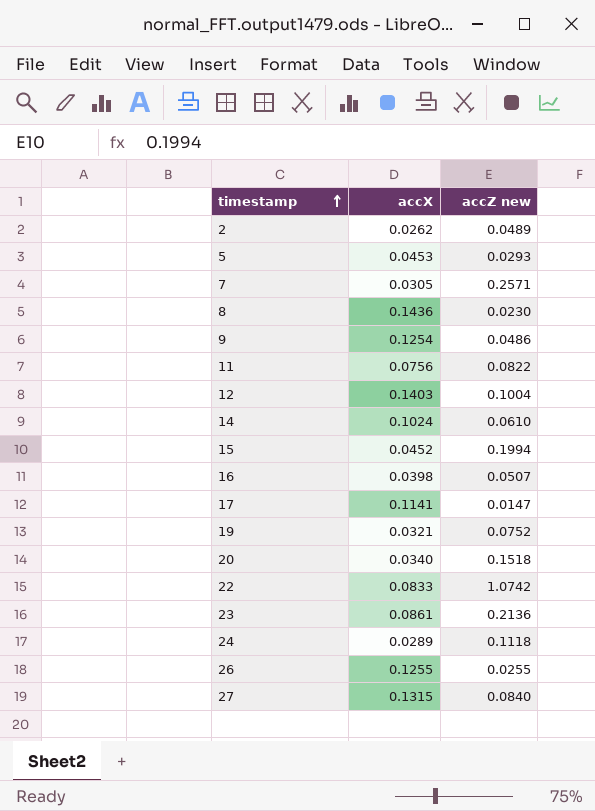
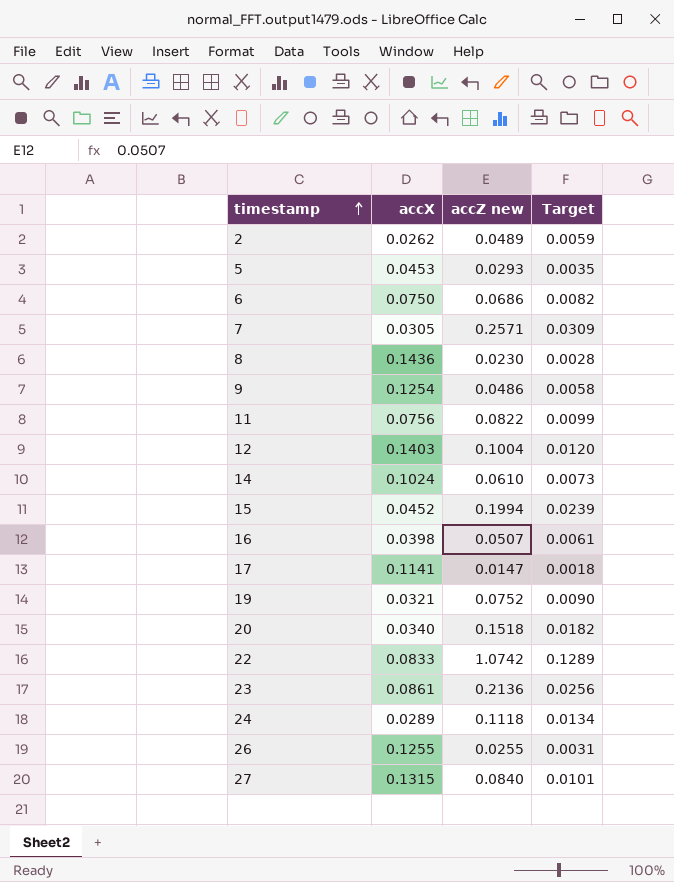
column Target | formula: none -> [accZ new] * 0.12
row 6: none -> 0.0750 | 0.0686 | 0.0082

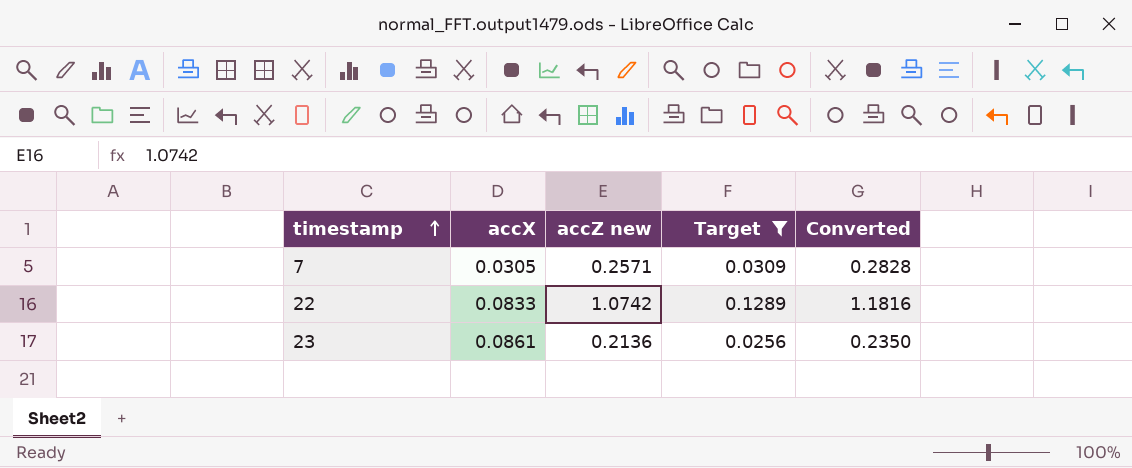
filter: none -> Target >= 0.0256
column Converted | formula: none -> [accZ new] * 1.1

